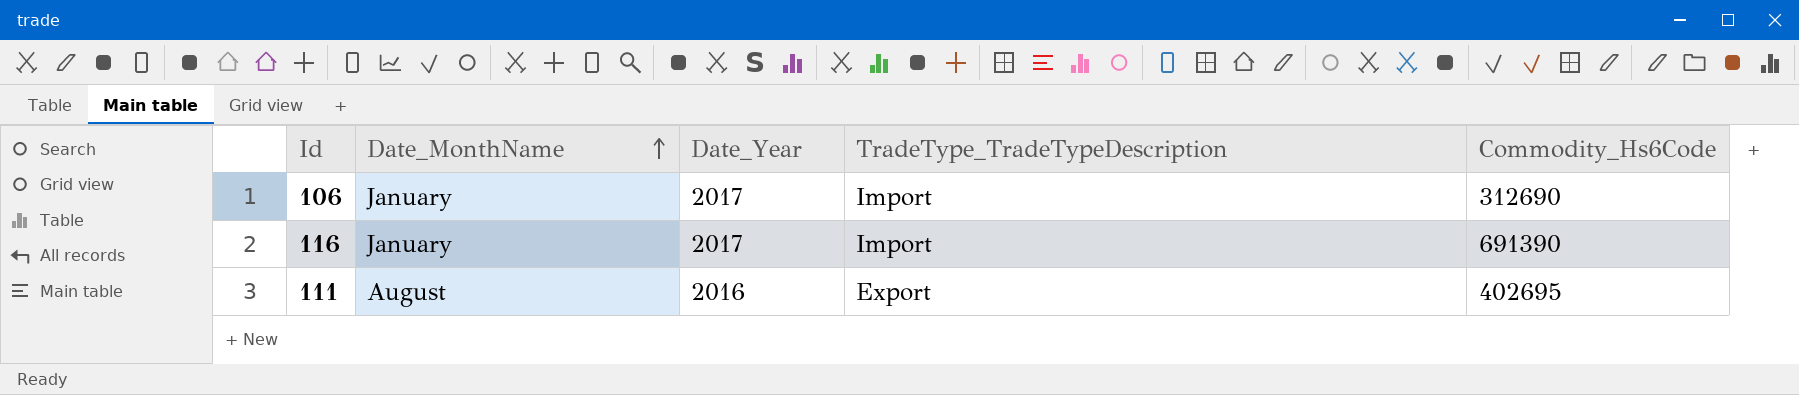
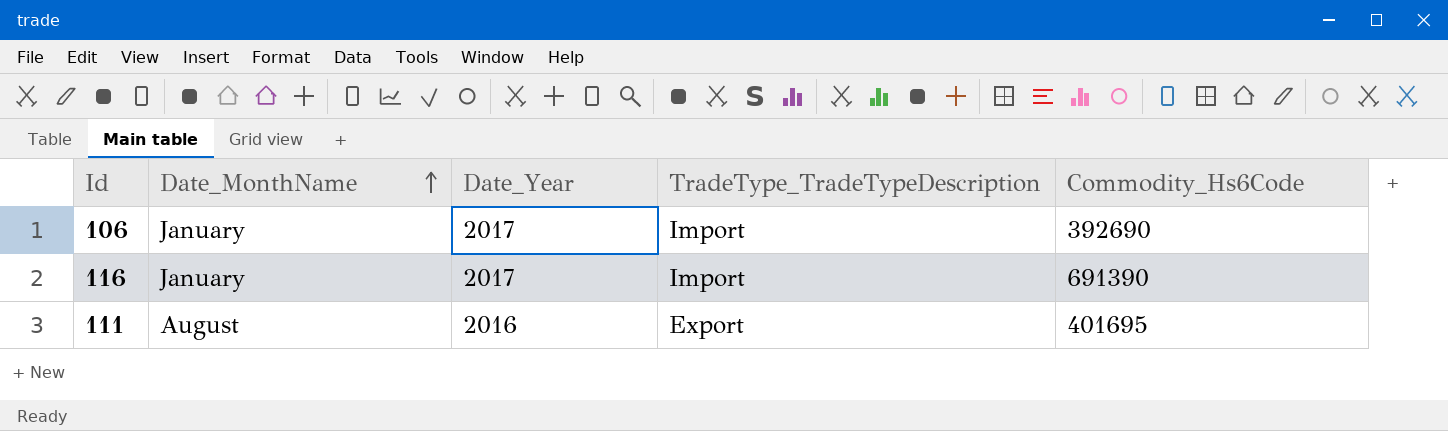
106 | Commodity_Hs6Code: 312690 -> 392690
111 | Commodity_Hs6Code: 402695 -> 401695

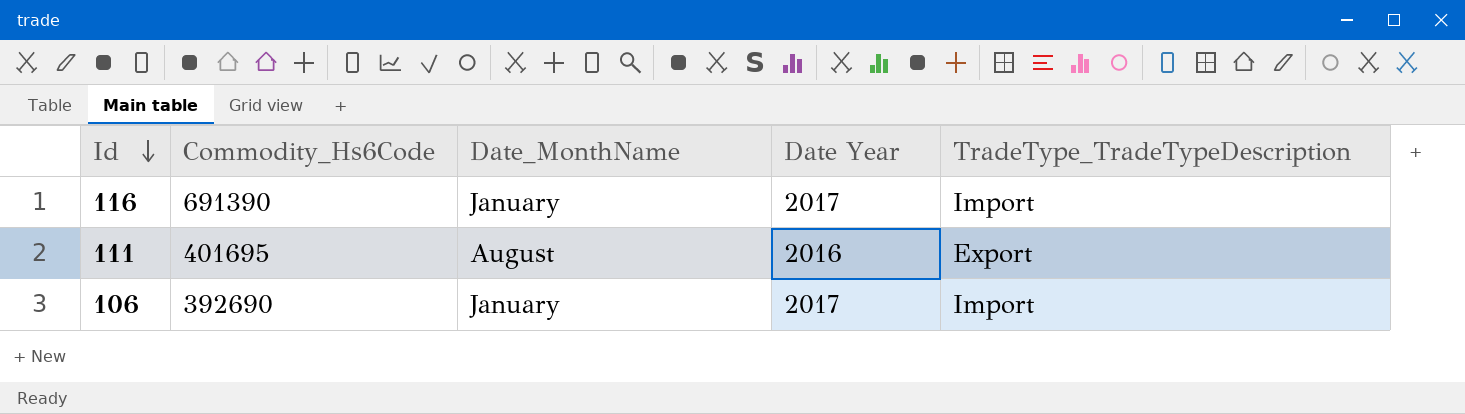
row order: Date_MonthName ascending -> Id descending
column Commodity_Hs6Code | position: 5 -> 2
column name: Date_Year -> Date Year

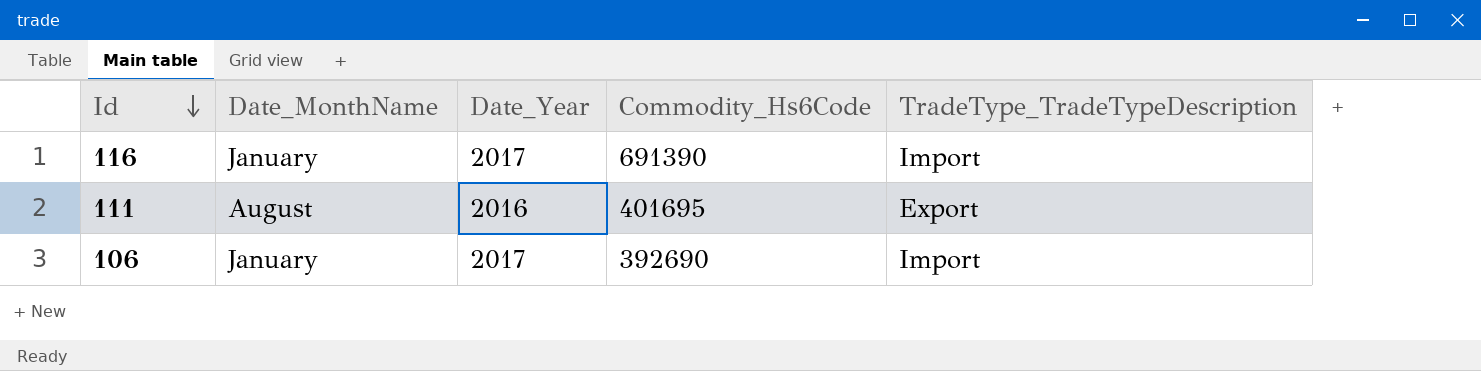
column name: Date Year -> Date_Year
column Commodity_Hs6Code | position: 2 -> 4

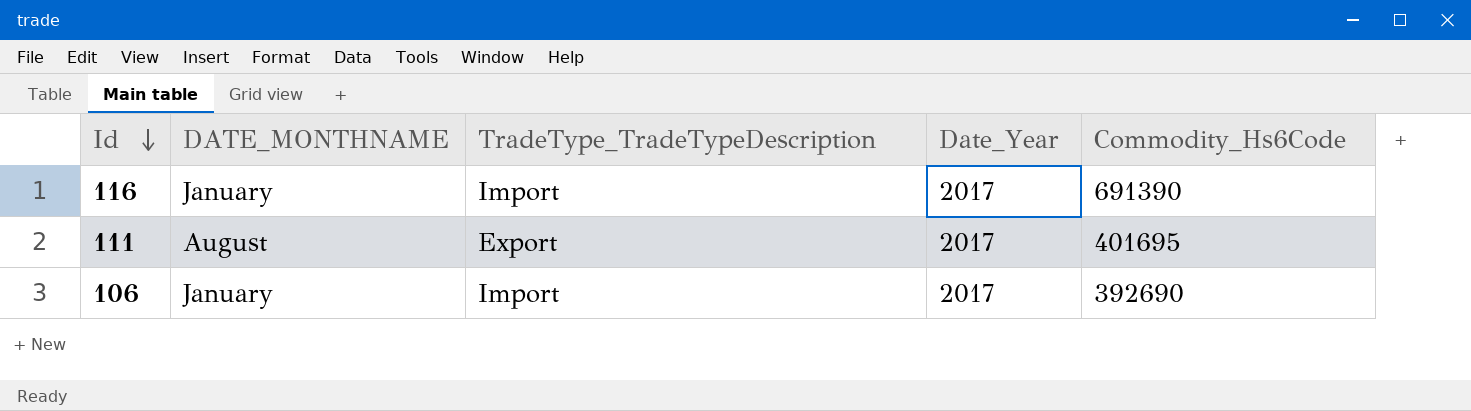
column name: Date_MonthName -> DATE_MONTHNAME
column TradeType_TradeTypeDescription | position: 5 -> 3
111 | Date_Year: 2016 -> 2017

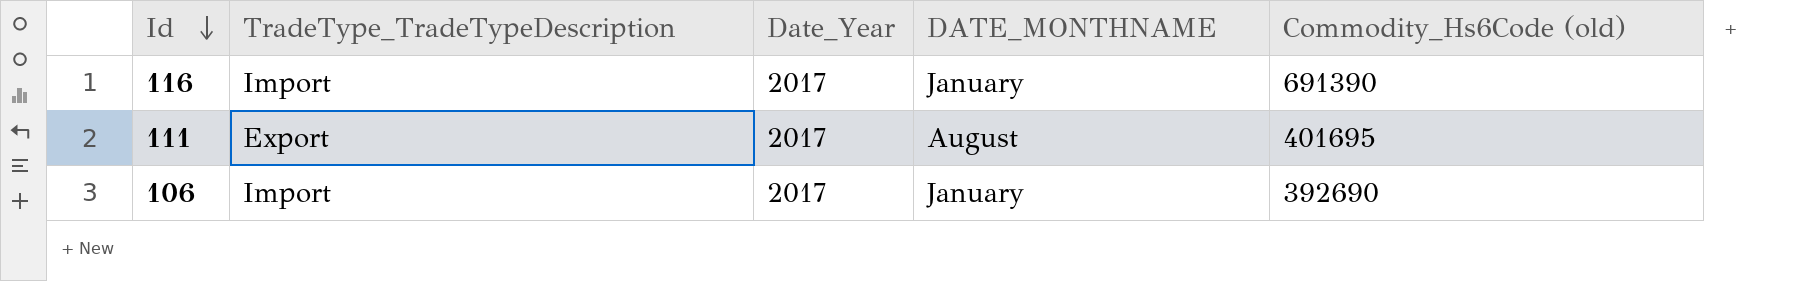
column DATE_MONTHNAME | position: 2 -> 4
column name: Commodity_Hs6Code -> Commodity_Hs6Code (old)

